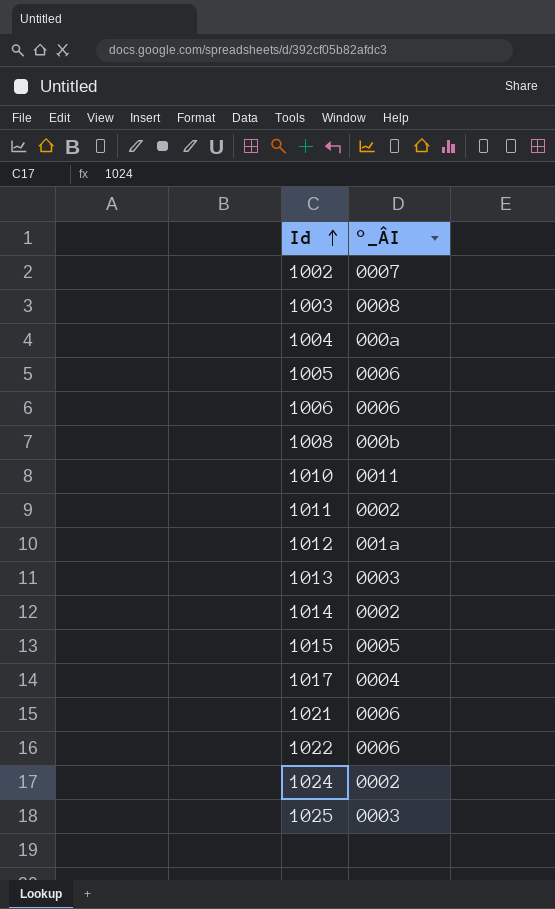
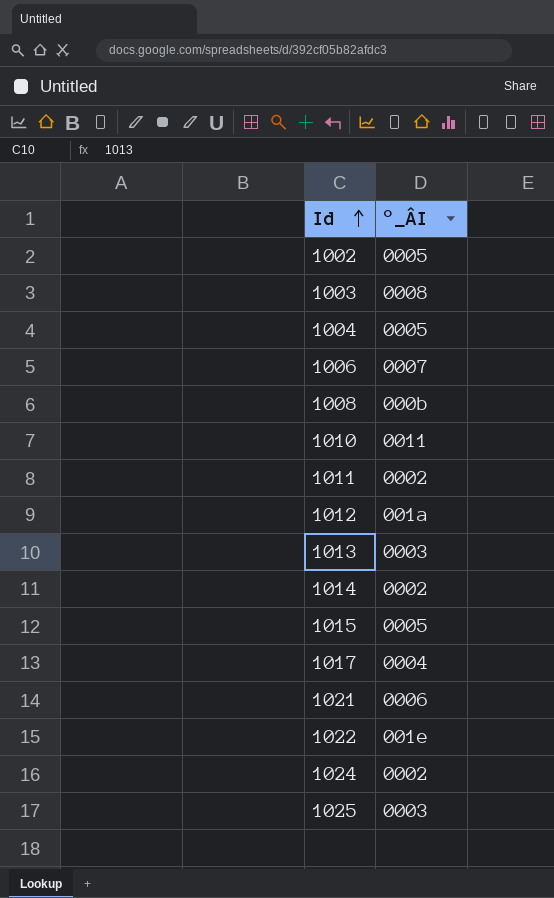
row 1005: 0006 -> none
1002 | °_ÂI: 0007 -> 0005
1004 | °_ÂI: 000a -> 0005
1006 | °_ÂI: 0006 -> 0007
1022 | °_ÂI: 0006 -> 001e

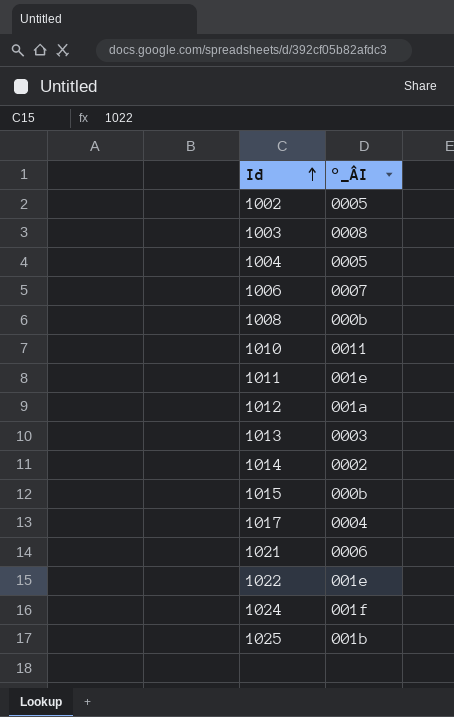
1011 | °_ÂI: 0002 -> 001e
1015 | °_ÂI: 0005 -> 000b
1024 | °_ÂI: 0002 -> 001f
1025 | °_ÂI: 0003 -> 001b

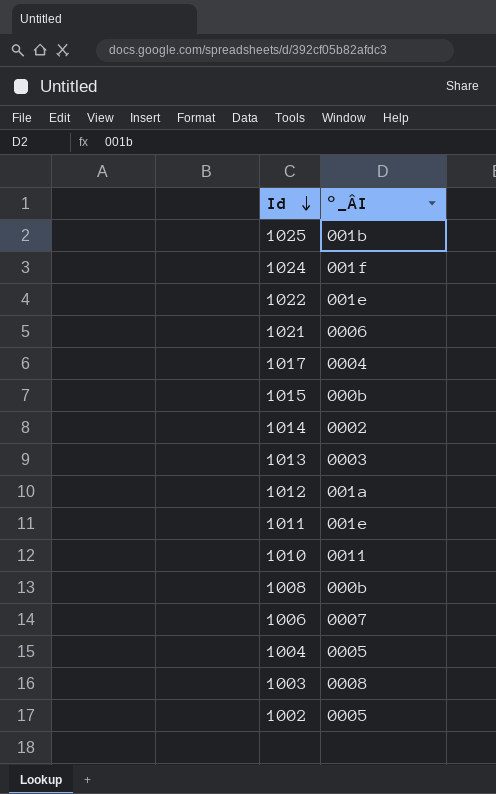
row order: Id ascending -> Id descending

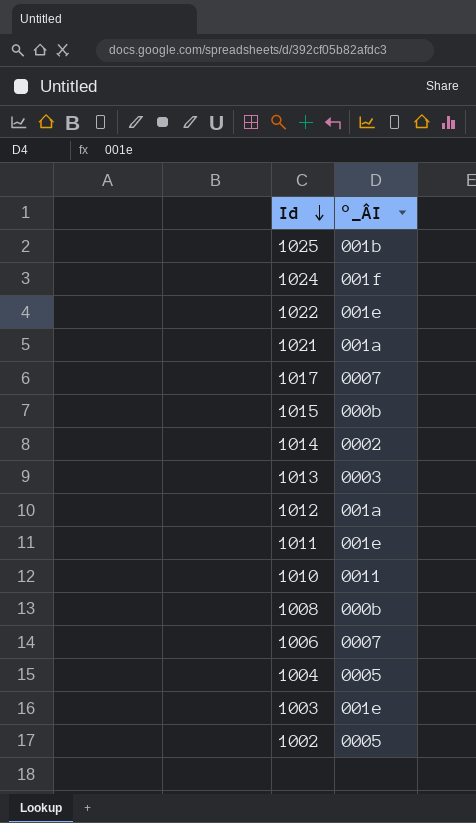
1021 | °_ÂI: 0006 -> 001a
1017 | °_ÂI: 0004 -> 0007
1003 | °_ÂI: 0008 -> 001e

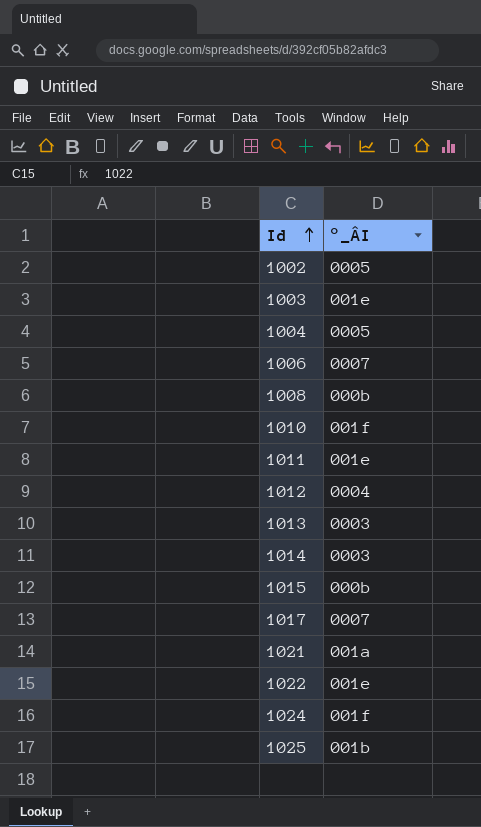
row order: Id descending -> Id ascending
1010 | °_ÂI: 0011 -> 001f
1012 | °_ÂI: 001a -> 0004
1014 | °_ÂI: 0002 -> 0003

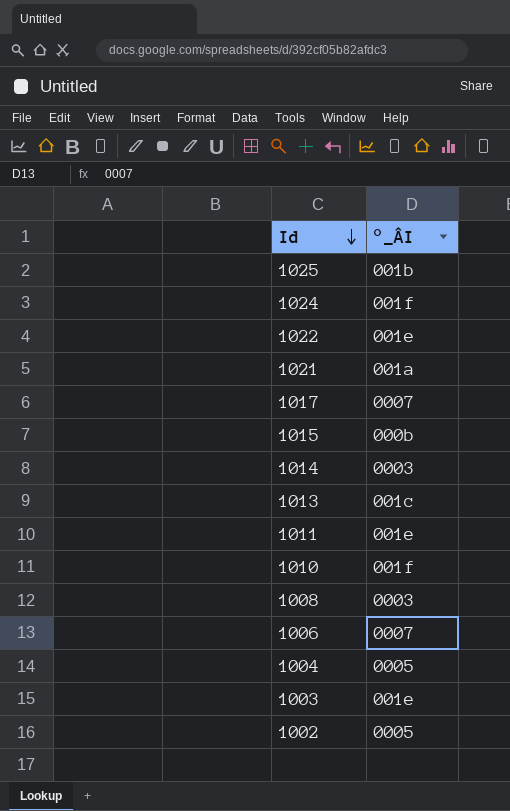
row order: Id ascending -> Id descending
row 1012: 0004 -> none
1013 | °_ÂI: 0003 -> 001c
1008 | °_ÂI: 000b -> 0003

